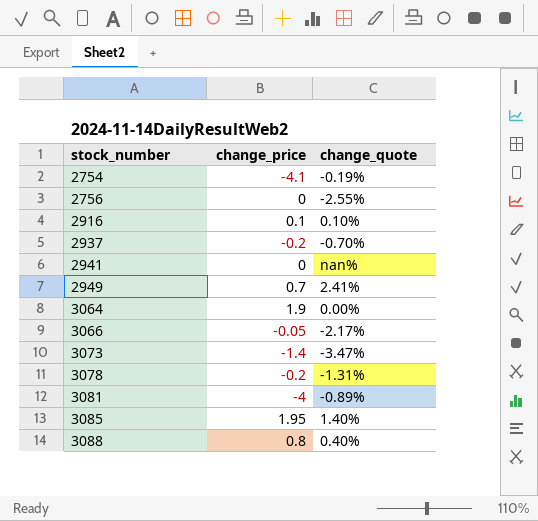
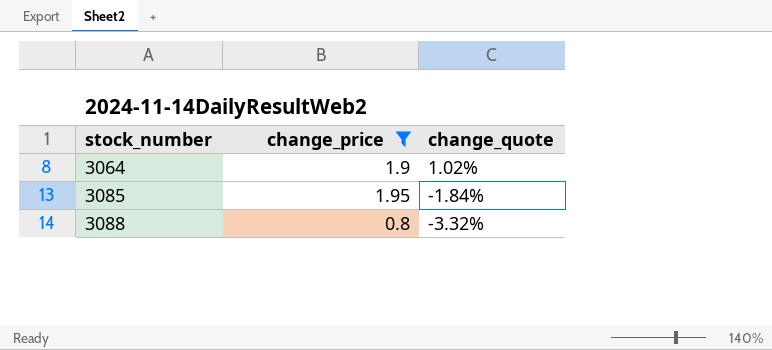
filter: none -> change_price >= 0.8
3064 | change_quote: 0.00% -> 1.02%
3085 | change_quote: 1.40% -> -1.84%
3088 | change_quote: 0.40% -> -3.32%

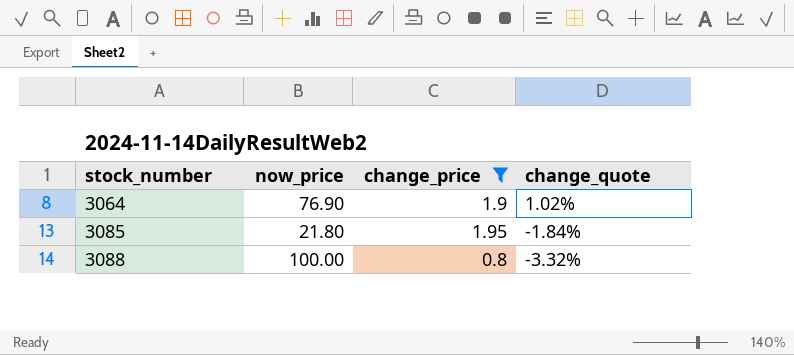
column now_price | position: none -> 2

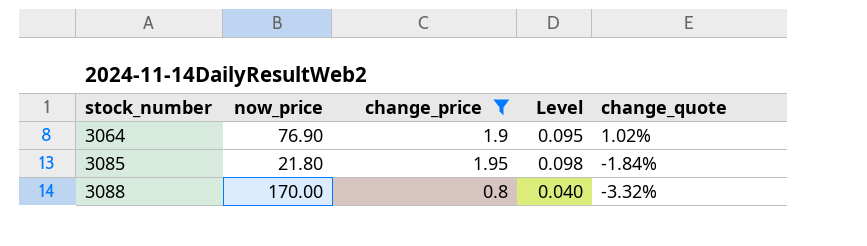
column Level | formula: none -> [change_price] * 0.05
3088 | now_price: 100.00 -> 170.00

